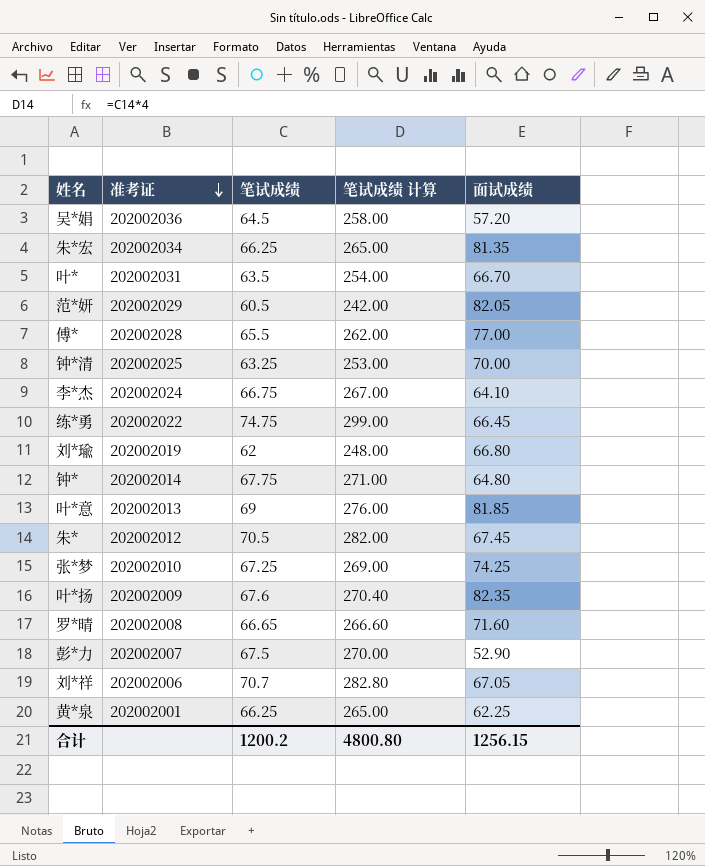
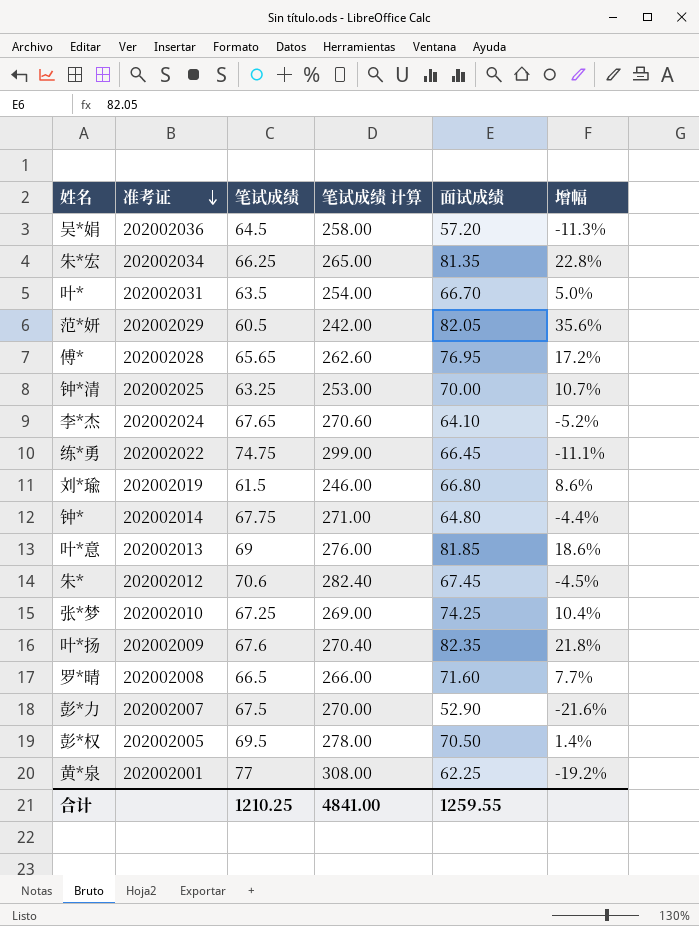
column 增幅 | formula: none -> ([面试成绩] - [笔试成绩]) / [笔试成绩]
row 刘*祥: 202002006 | 70.7 | 282.80 | 67.05 -> none
傅* | 笔试成绩: 65.5 -> 65.65
傅* | 笔试成绩 计算: 262.00 -> 262.60
傅* | 面试成绩: 77.00 -> 76.95
李*杰 | 笔试成绩: 66.75 -> 67.65
李*杰 | 笔试成绩 计算: 267.00 -> 270.60
刘*瑜 | 笔试成绩: 62 -> 61.5
刘*瑜 | 笔试成绩 计算: 248.00 -> 246.00
朱* | 笔试成绩: 70.5 -> 70.6
朱* | 笔试成绩 计算: 282.00 -> 282.40
罗*晴 | 笔试成绩: 66.65 -> 66.5
罗*晴 | 笔试成绩 计算: 266.60 -> 266.00
row 彭*权: none -> 202002005 | 69.5 | 278.00 | 70.50 | 1.4%
黄*泉 | 笔试成绩: 66.25 -> 77
黄*泉 | 笔试成绩 计算: 265.00 -> 308.00
合计 | 笔试成绩: 1200.2 -> 1210.25
合计 | 笔试成绩 计算: 4800.80 -> 4841.00
合计 | 面试成绩: 1256.15 -> 1259.55

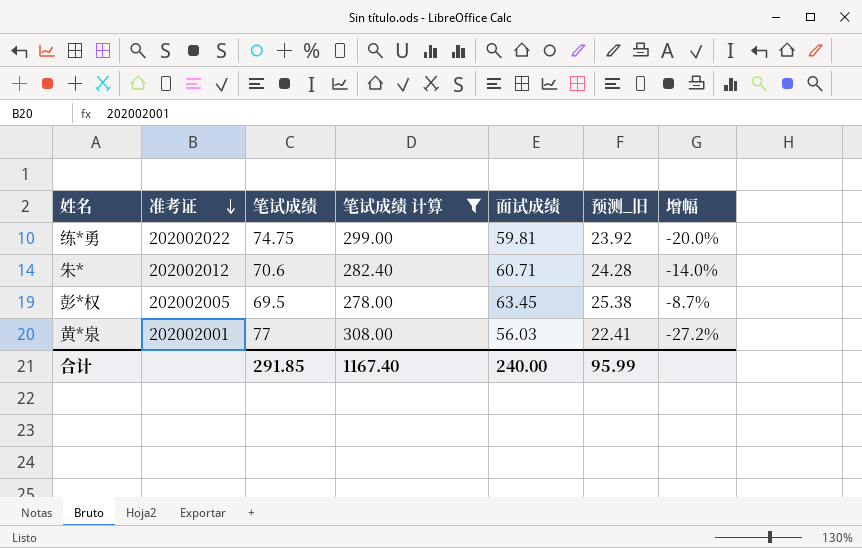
filter: none -> 笔试成绩 计算 >= 278.00
column 预测_旧 | formula: none -> [面试成绩] * 0.4
练*勇 | 面试成绩: 66.45 -> 59.81
练*勇 | 增幅: -11.1% -> -20.0%
朱* | 面试成绩: 67.45 -> 60.71
朱* | 增幅: -4.5% -> -14.0%
彭*权 | 面试成绩: 70.50 -> 63.45
彭*权 | 增幅: 1.4% -> -8.7%
黄*泉 | 面试成绩: 62.25 -> 56.03
黄*泉 | 增幅: -19.2% -> -27.2%
合计 | 笔试成绩: 1210.25 -> 291.85
合计 | 笔试成绩 计算: 4841.00 -> 1167.40
合计 | 面试成绩: 1259.55 -> 240.00

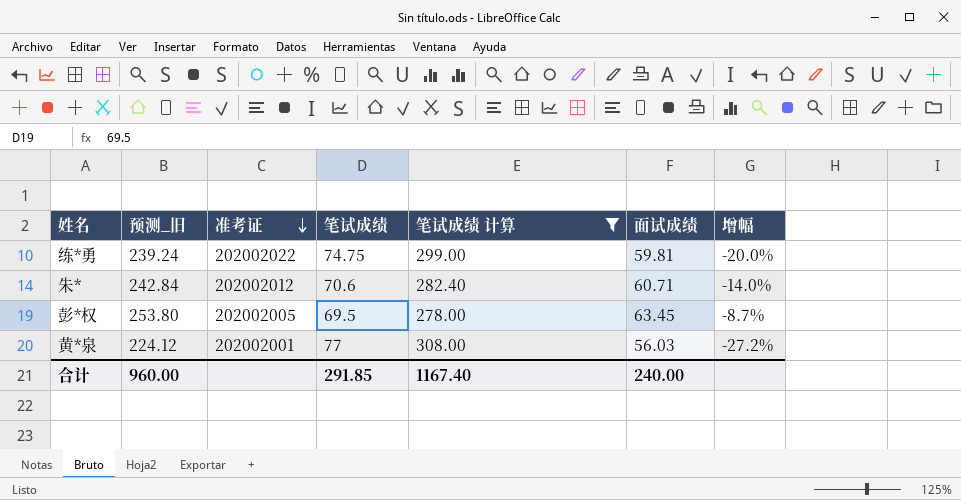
column 预测_旧 | formula: [面试成绩] * 0.4 -> [面试成绩] * 4
column 预测_旧 | position: 6 -> 2
合计 | 预测_旧: 95.99 -> 960.00

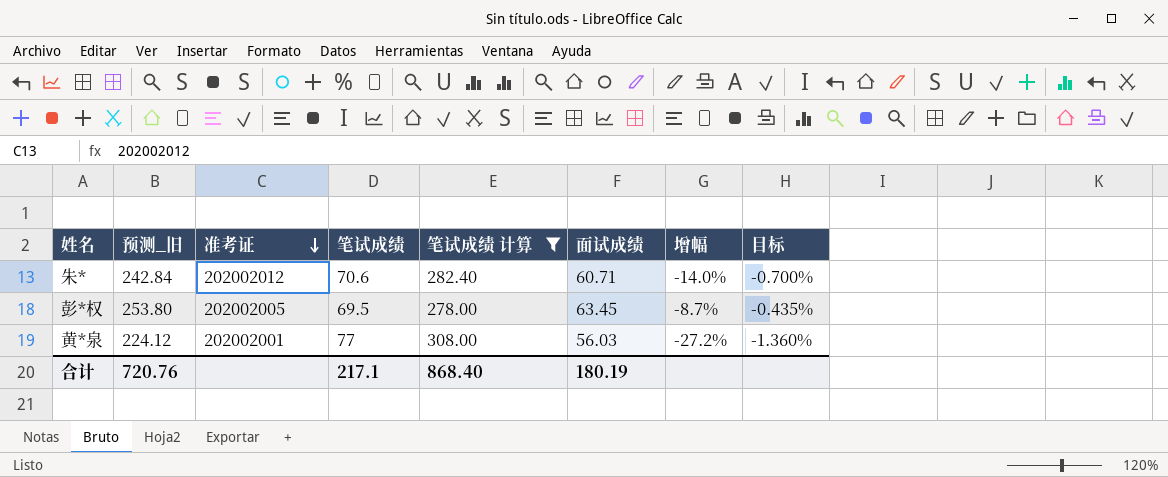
column 目标 | formula: none -> [增幅] * 0.05
row 练*勇: 239.24 | 202002022 | 74.75 | 299.00 | 59.81 | -20.0% -> none
合计 | 预测_旧: 960.00 -> 720.76
合计 | 笔试成绩: 291.85 -> 217.1
合计 | 笔试成绩 计算: 1167.40 -> 868.40
合计 | 面试成绩: 240.00 -> 180.19

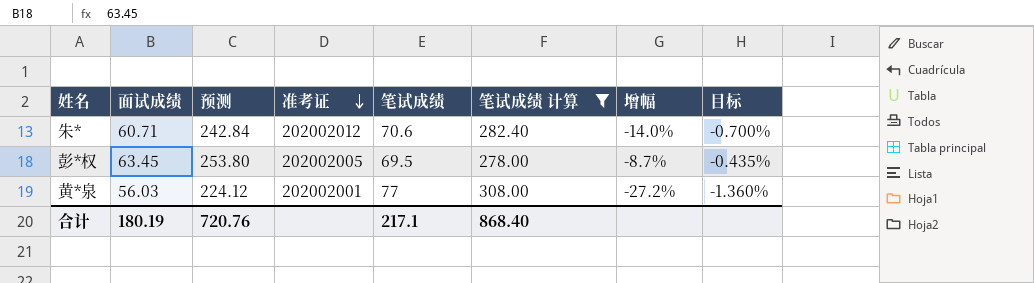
column 面试成绩 | position: 6 -> 2
column name: 预测_旧 -> 预测

